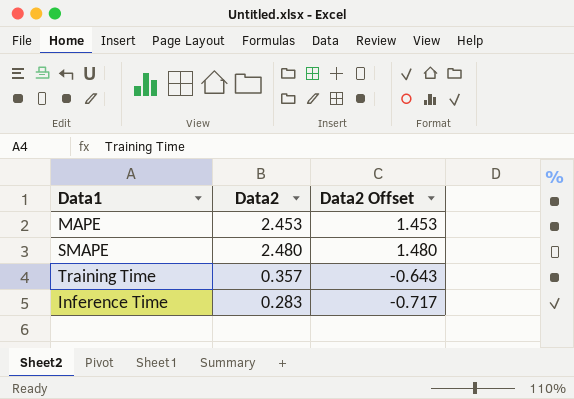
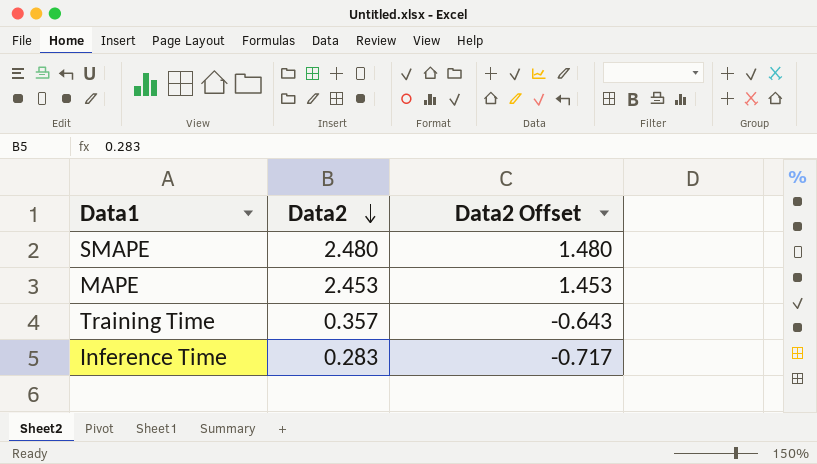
row order: none -> Data2 descending

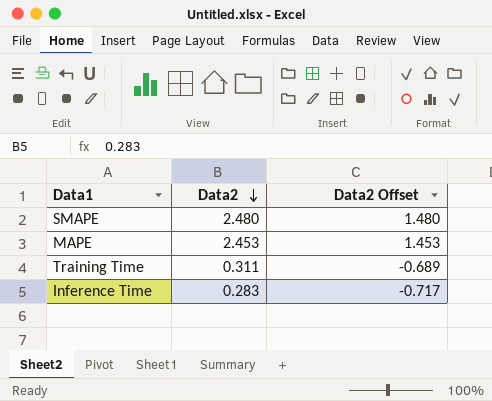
Training Time | Data2: 0.357 -> 0.311
Training Time | Data2 Offset: -0.643 -> -0.689

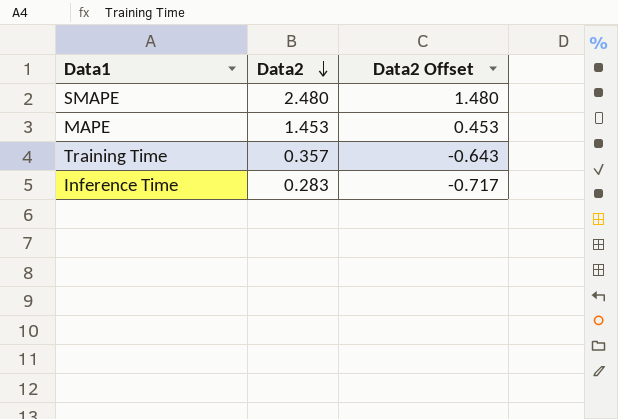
MAPE | Data2: 2.453 -> 1.453
MAPE | Data2 Offset: 1.453 -> 0.453
Training Time | Data2: 0.311 -> 0.357
Training Time | Data2 Offset: -0.689 -> -0.643

